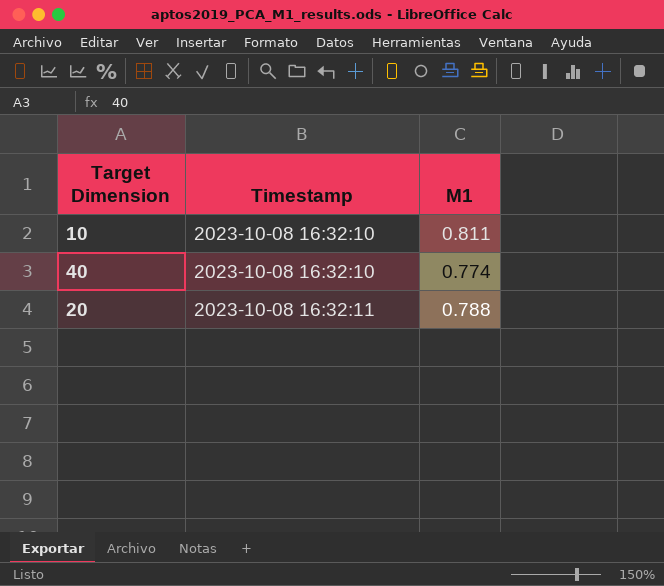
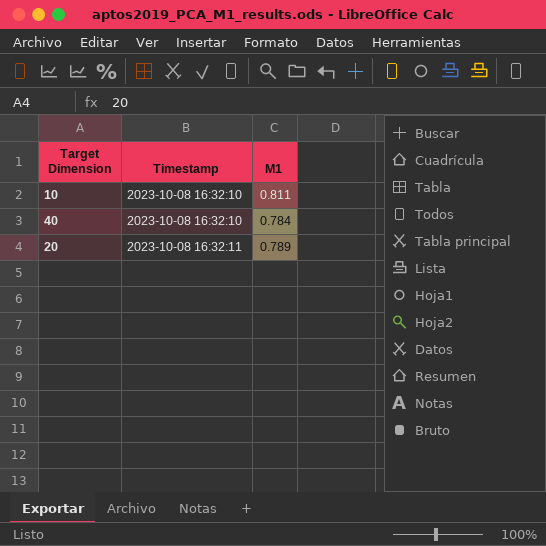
40 | M1: 0.774 -> 0.784
20 | M1: 0.788 -> 0.789

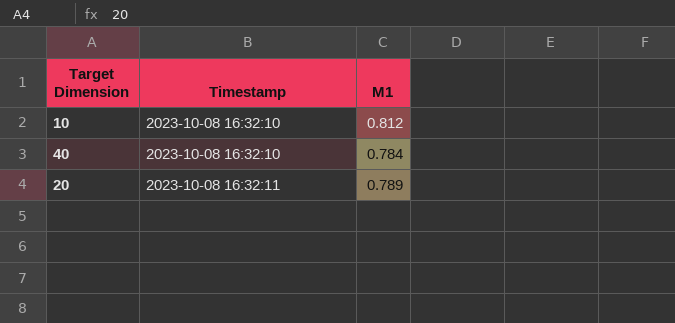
10 | M1: 0.811 -> 0.812

